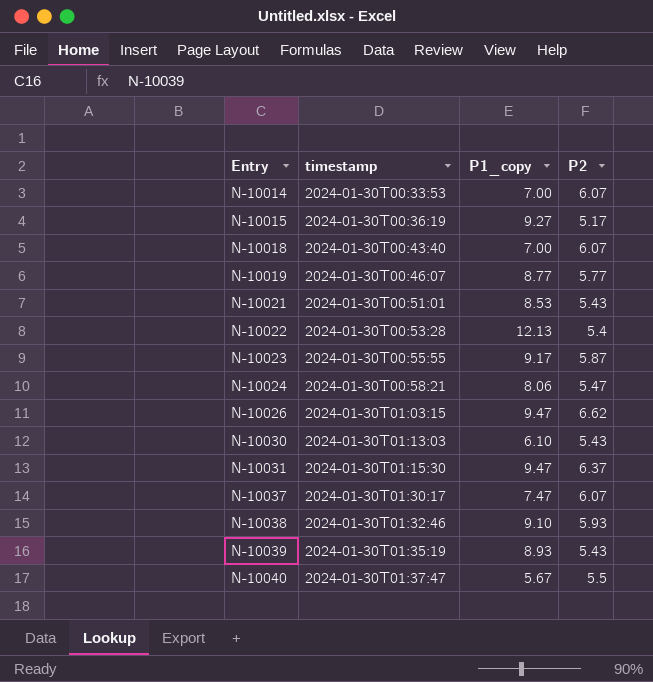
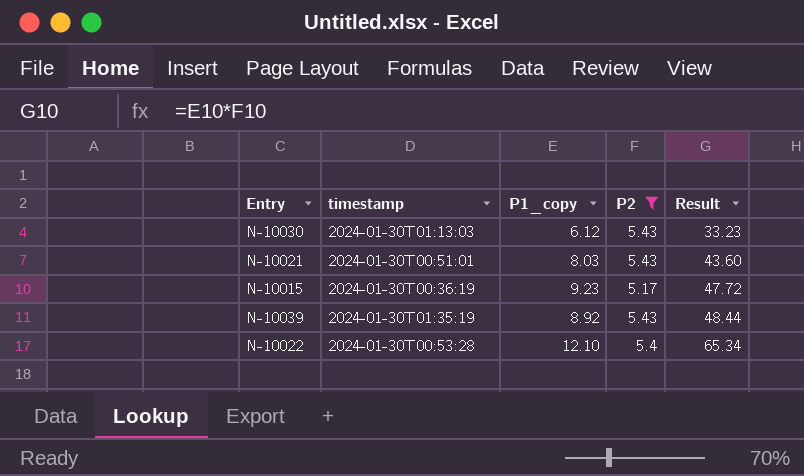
filter: none -> P2 <= 5.43
row order: Entry ascending -> Result ascending
column Result | formula: none -> [P1_copy] * [P2]
N-10030 | P1_copy: 6.10 -> 6.12
N-10021 | P1_copy: 8.53 -> 8.03
N-10015 | P1_copy: 9.27 -> 9.23
N-10039 | P1_copy: 8.93 -> 8.92
N-10022 | P1_copy: 12.13 -> 12.10

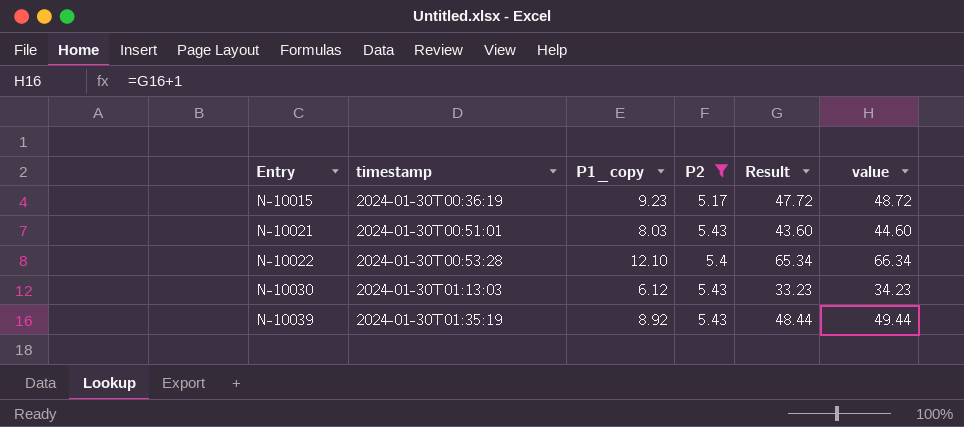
row order: Result ascending -> Entry ascending
column value | formula: none -> [Result] + 1

